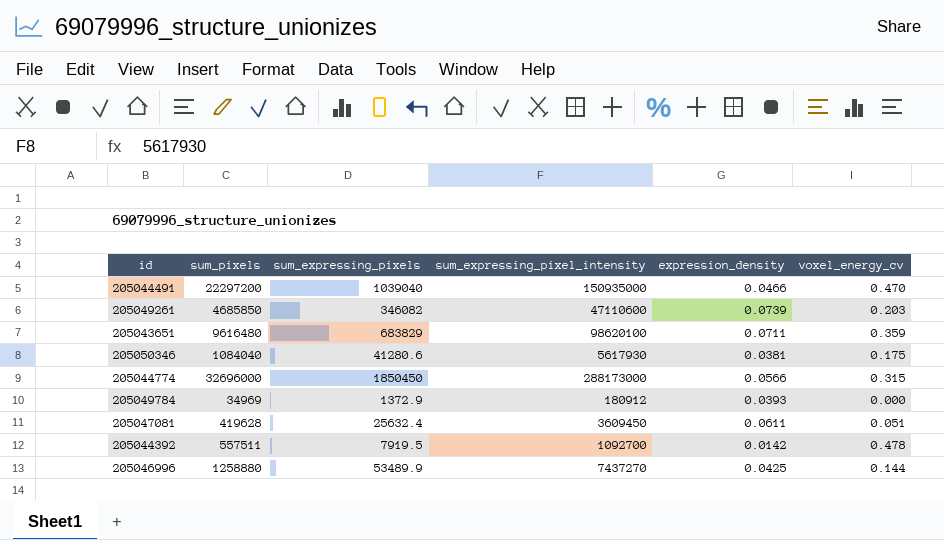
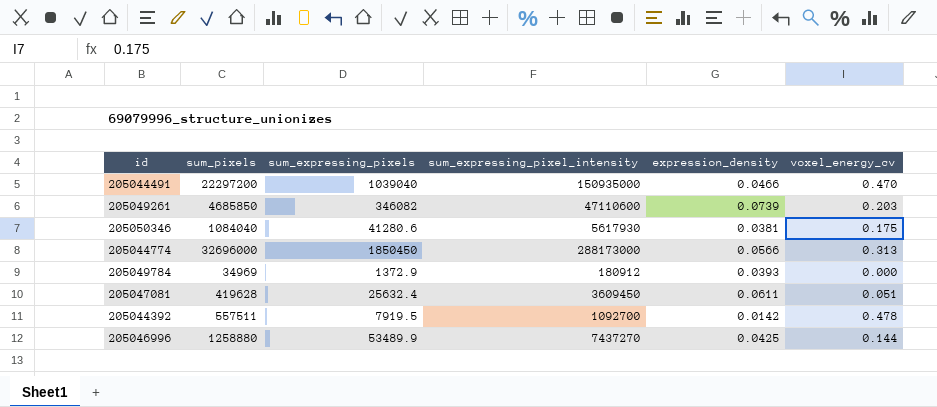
row 205043651: 9616480 | 683829 | 98620100 | 0.0711 | 0.359 -> none
205044774 | voxel_energy_cv: 0.315 -> 0.313

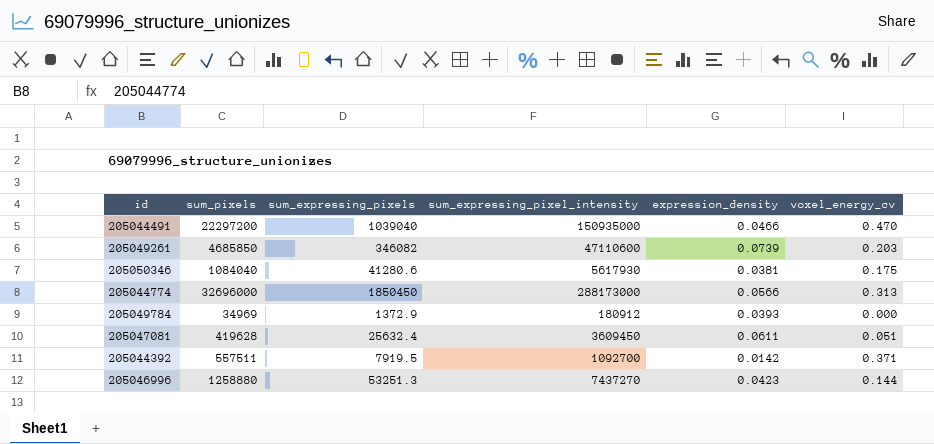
205044392 | voxel_energy_cv: 0.478 -> 0.371
205046996 | sum_expressing_pixels: 53489.9 -> 53251.3
205046996 | expression_density: 0.0425 -> 0.0423

